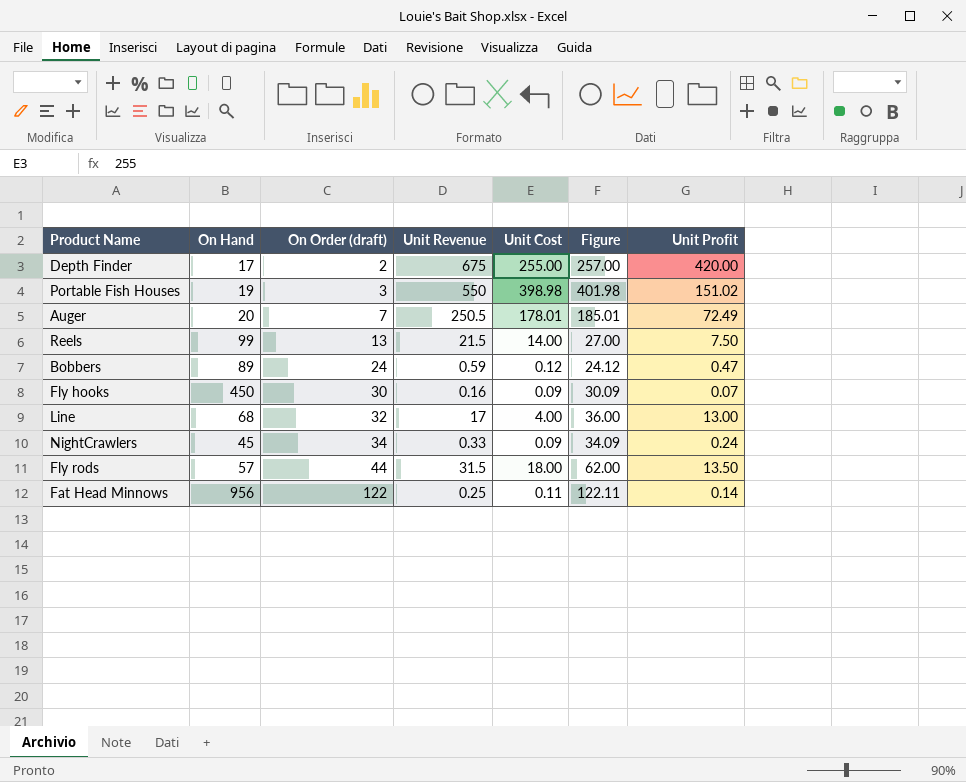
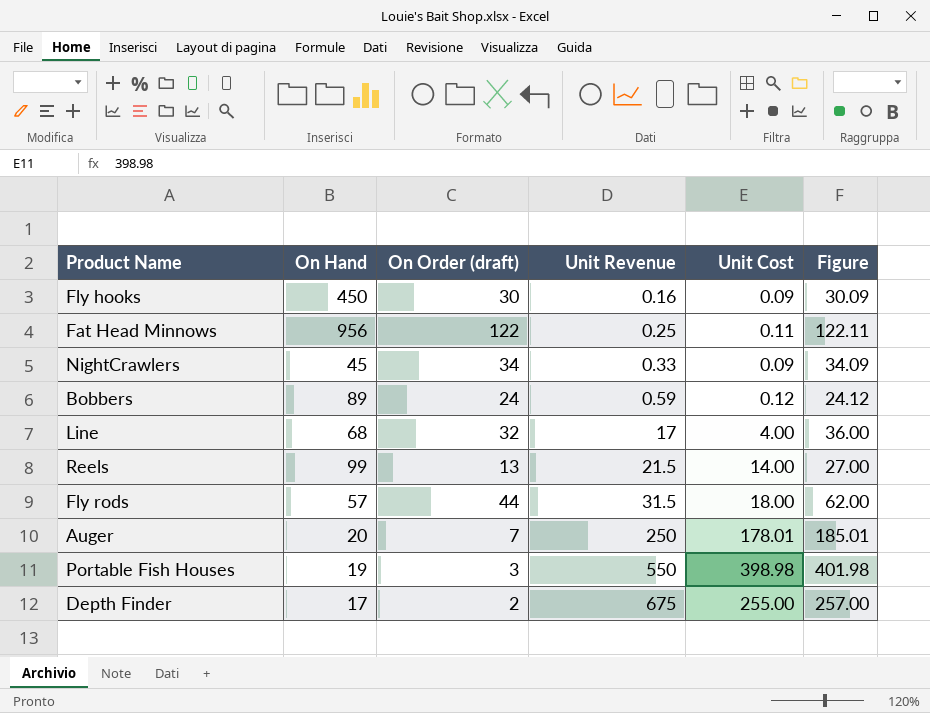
row order: On Order (draft) ascending -> Unit Revenue ascending
column Unit Profit | formula: [Unit Revenue] - [Unit Cost] -> none
Auger | Unit Revenue: 250.5 -> 250

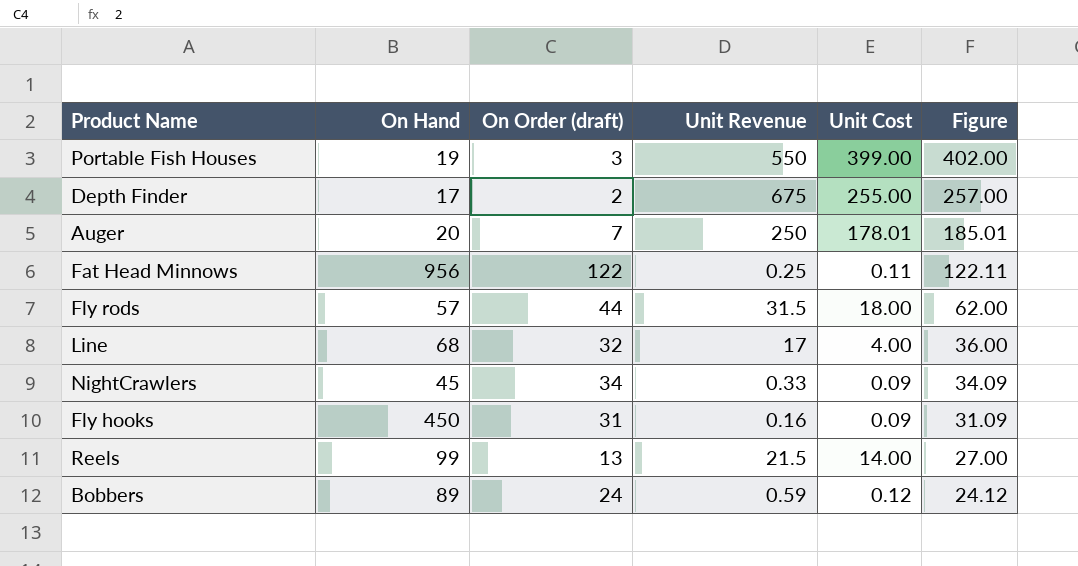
row order: Unit Revenue ascending -> Figure descending
Portable Fish Houses | Unit Cost: 398.98 -> 399.00
Portable Fish Houses | Figure: 401.98 -> 402.00
Fly hooks | On Order (draft): 30 -> 31
Fly hooks | Figure: 30.09 -> 31.09

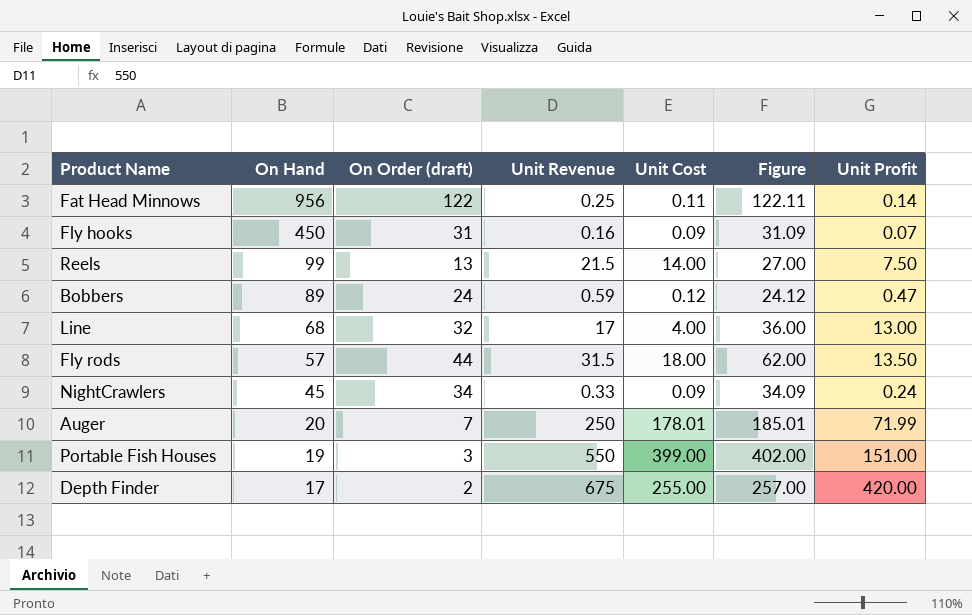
row order: Figure descending -> On Hand descending
column Unit Profit | formula: none -> [Unit Revenue] - [Unit Cost]

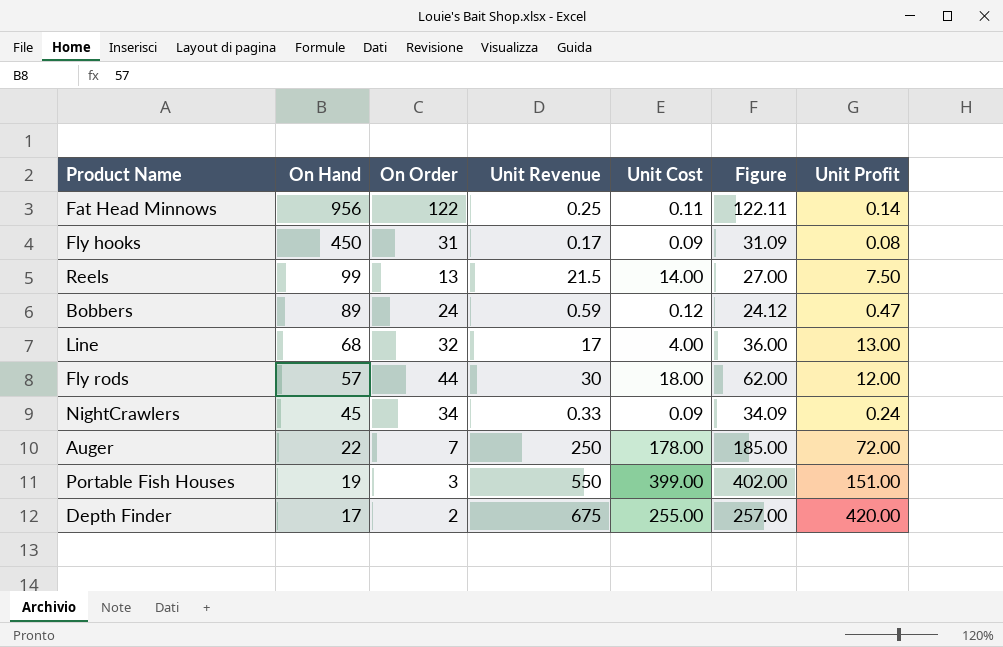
column name: On Order (draft) -> On Order
Fly hooks | Unit Revenue: 0.16 -> 0.17
Fly hooks | Unit Profit: 0.07 -> 0.08
Fly rods | Unit Revenue: 31.5 -> 30
Fly rods | Unit Profit: 13.50 -> 12.00
Auger | On Hand: 20 -> 22
Auger | Unit Cost: 178.01 -> 178.00
Auger | Figure: 185.01 -> 185.00
Auger | Unit Profit: 71.99 -> 72.00

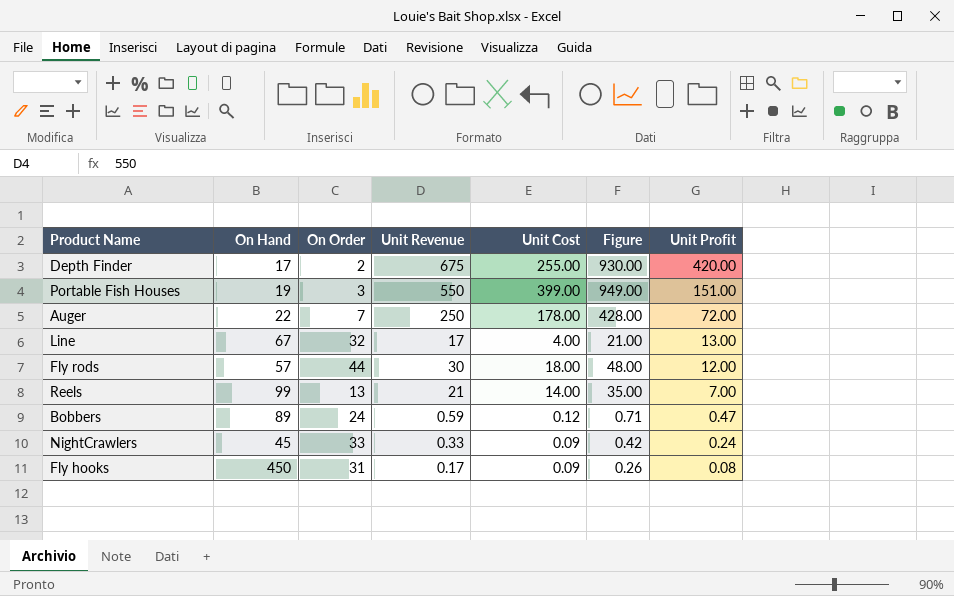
row order: On Hand descending -> Unit Profit descending
column Figure | formula: [On Order] + [Unit Cost] -> [Unit Revenue] + [Unit Cost]
row Fat Head Minnows: 956 | 122 | 0.25 | 0.11 | 122.11 | 0.14 -> none
Line | On Hand: 68 -> 67
Reels | Unit Revenue: 21.5 -> 21
Reels | Unit Profit: 7.50 -> 7.00
NightCrawlers | On Order: 34 -> 33

